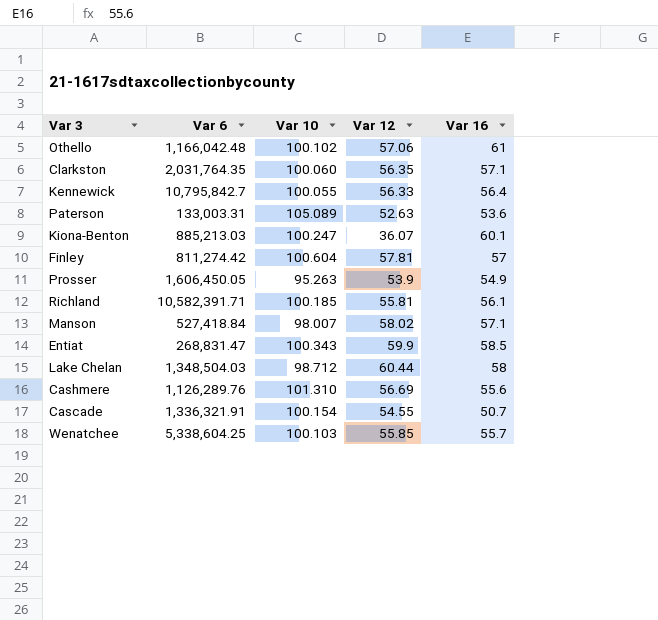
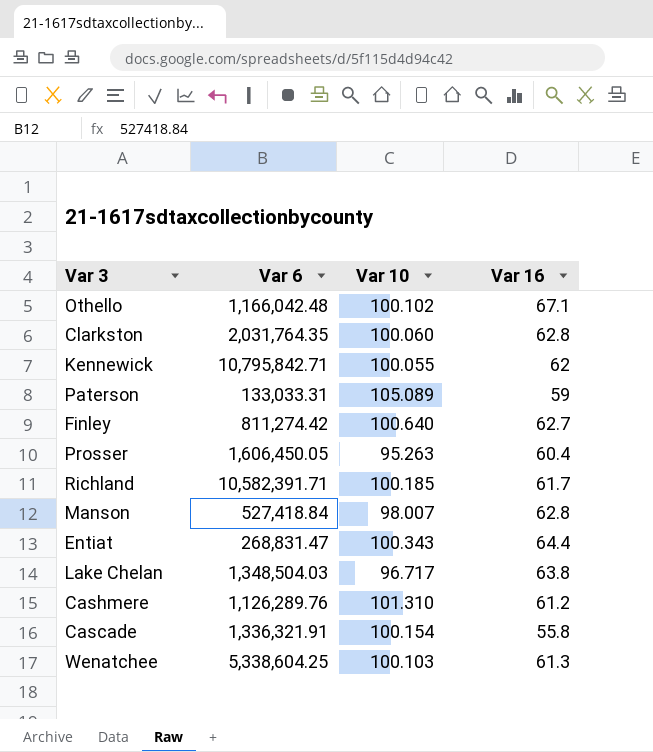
column Var 12 | position: 4 -> none
row Kiona-Benton: 885,213.03 | 100.247 | 36.07 | 60.1 -> none
Othello | Var 16: 61 -> 67.1
Clarkston | Var 16: 57.1 -> 62.8
Kennewick | Var 6: 10,795,842.7 -> 10,795,842.71
Kennewick | Var 16: 56.4 -> 62
Paterson | Var 6: 133,003.31 -> 133,033.31
Paterson | Var 16: 53.6 -> 59
Finley | Var 10: 100.604 -> 100.640
Finley | Var 16: 57 -> 62.7
Prosser | Var 16: 54.9 -> 60.4
Richland | Var 16: 56.1 -> 61.7
Manson | Var 16: 57.1 -> 62.8
Entiat | Var 16: 58.5 -> 64.4
Lake Chelan | Var 10: 98.712 -> 96.717
Lake Chelan | Var 16: 58 -> 63.8
Cashmere | Var 16: 55.6 -> 61.2
Cascade | Var 16: 50.7 -> 55.8
Wenatchee | Var 16: 55.7 -> 61.3

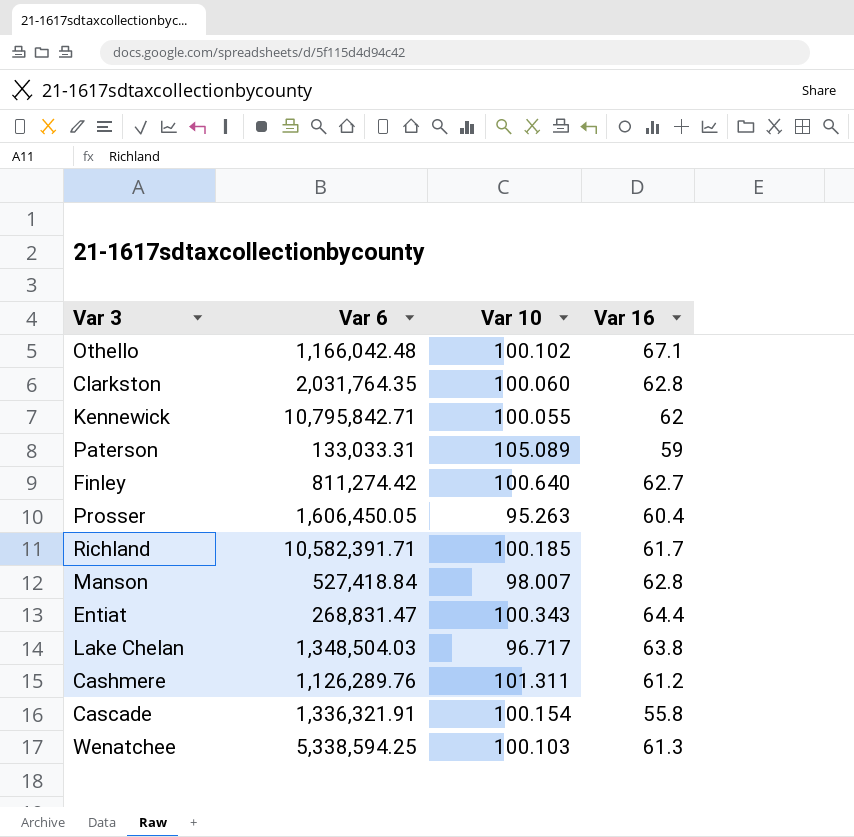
Cashmere | Var 10: 101.310 -> 101.311
Wenatchee | Var 6: 5,338,604.25 -> 5,338,594.25

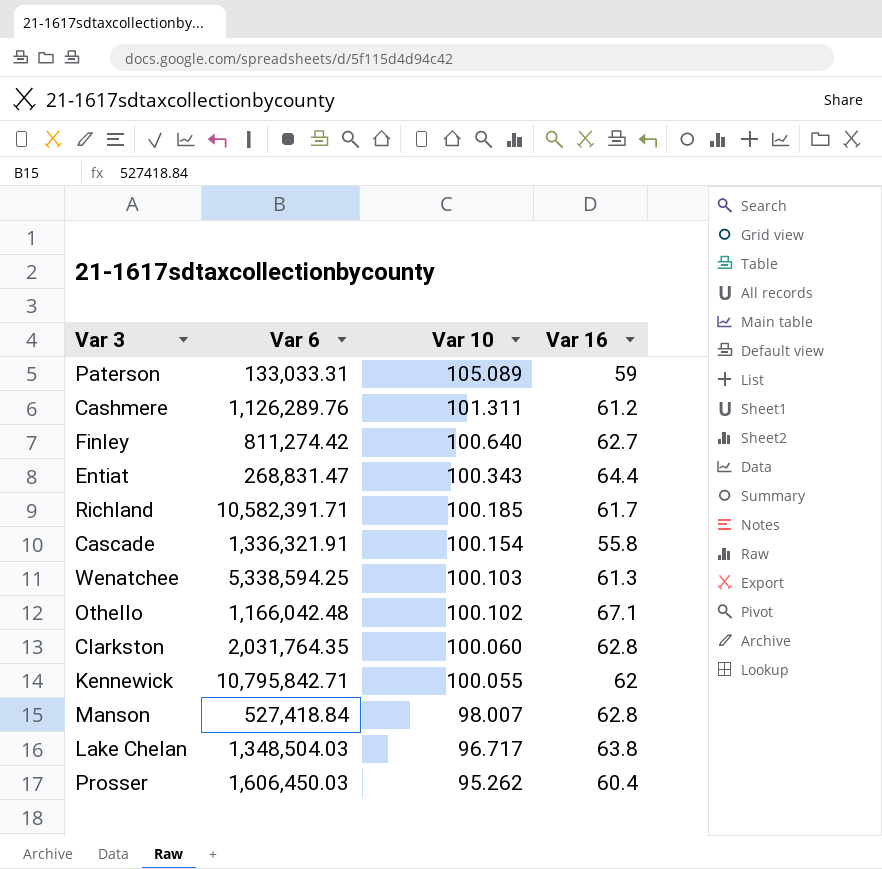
row order: none -> Var 10 descending
Prosser | Var 6: 1,606,450.05 -> 1,606,450.03
Prosser | Var 10: 95.263 -> 95.262

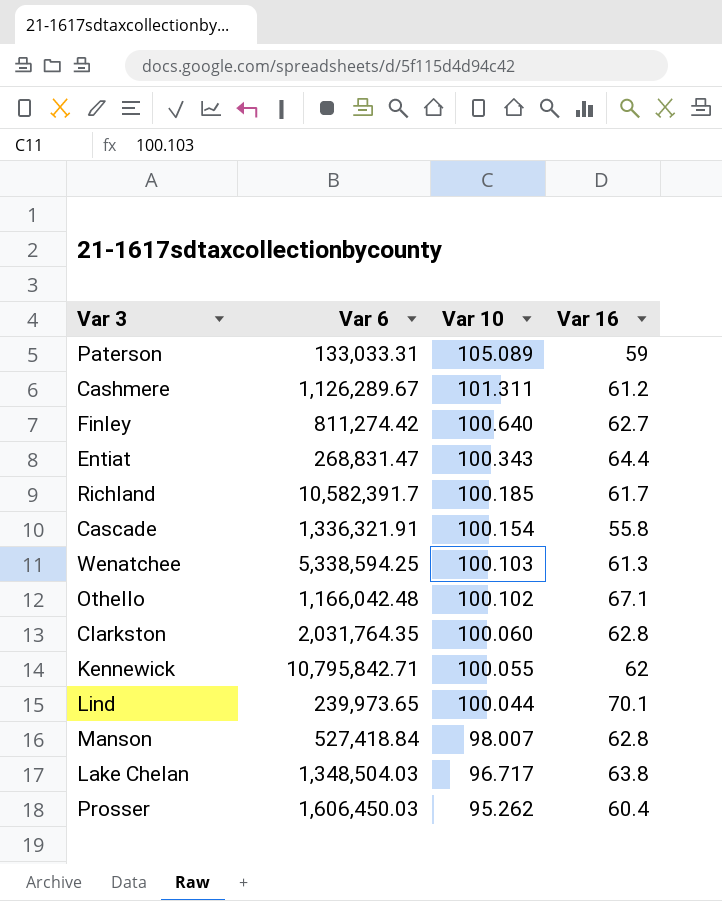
Cashmere | Var 6: 1,126,289.76 -> 1,126,289.67
Richland | Var 6: 10,582,391.71 -> 10,582,391.7
row Lind: none -> 239,973.65 | 100.044 | 70.1

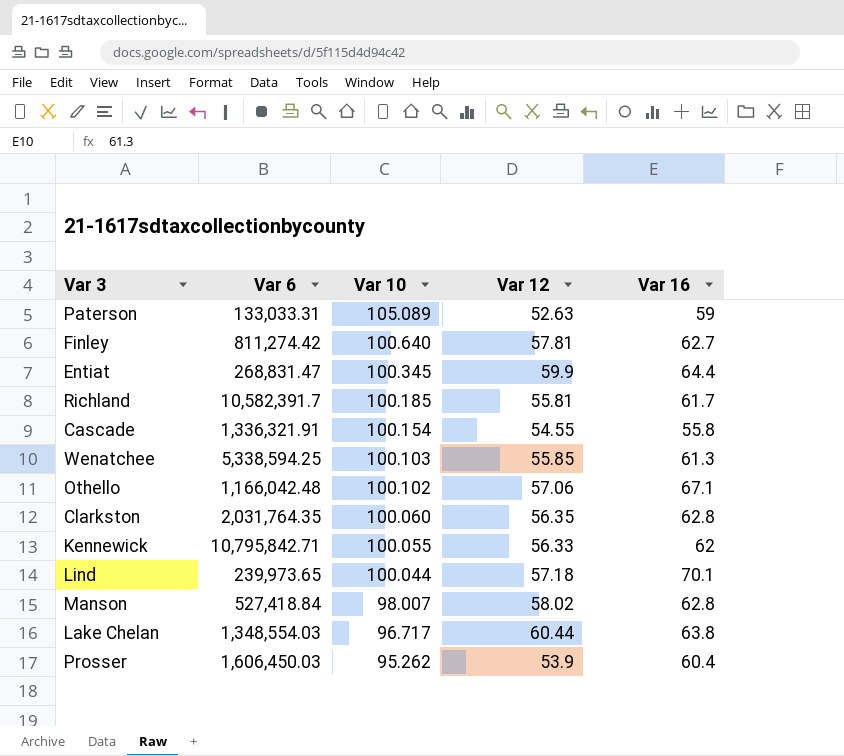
column Var 12 | position: none -> 4
row Cashmere: 1,126,289.67 | 101.311 | 61.2 -> none
Entiat | Var 10: 100.343 -> 100.345
Lake Chelan | Var 6: 1,348,504.03 -> 1,348,554.03

